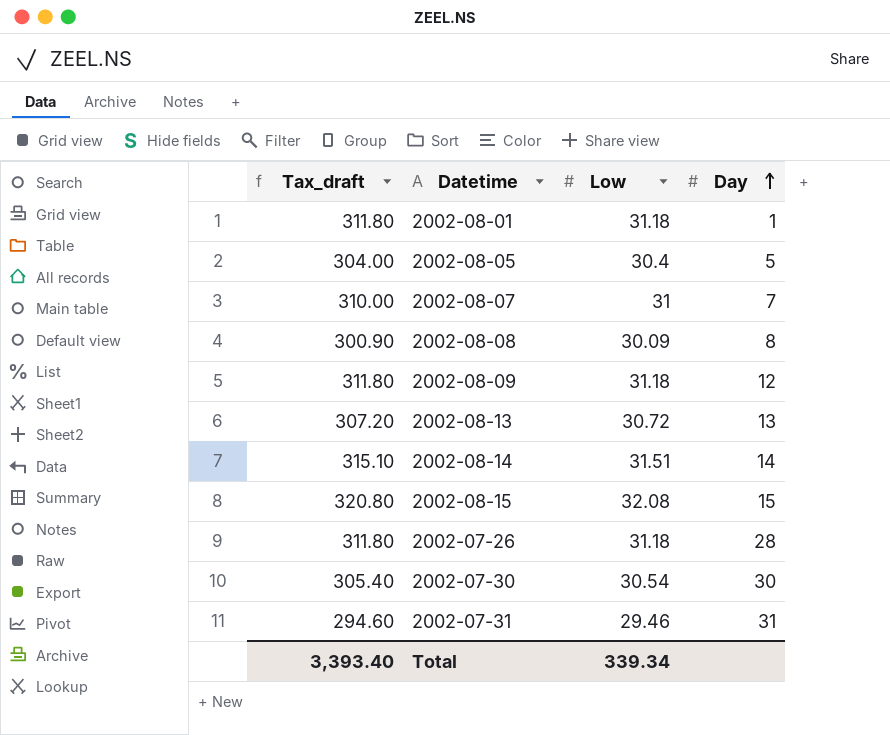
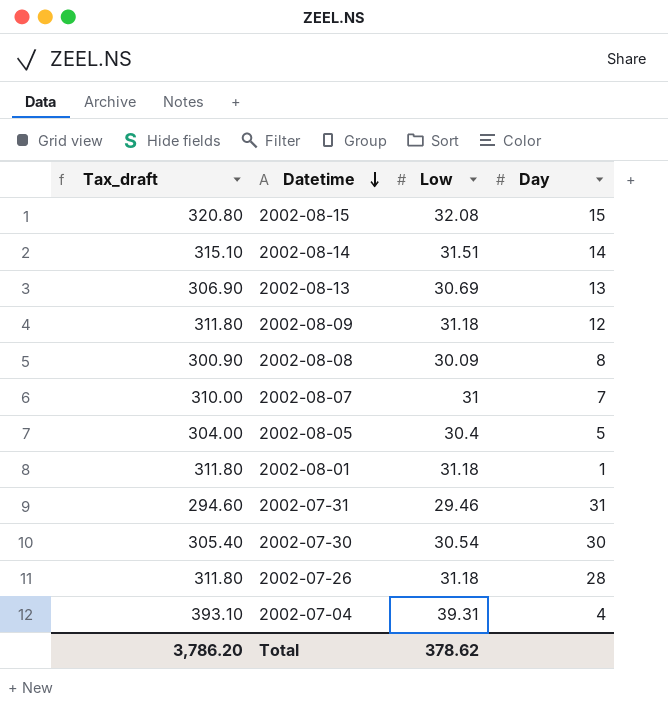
row order: Day ascending -> Datetime descending
2002-08-13 | Tax_draft: 307.20 -> 306.90
2002-08-13 | Low: 30.72 -> 30.69
row 2002-07-04: none -> 393.10 | 39.31 | 4
Total | Tax_draft: 3,393.40 -> 3,786.20
Total | Low: 339.34 -> 378.62

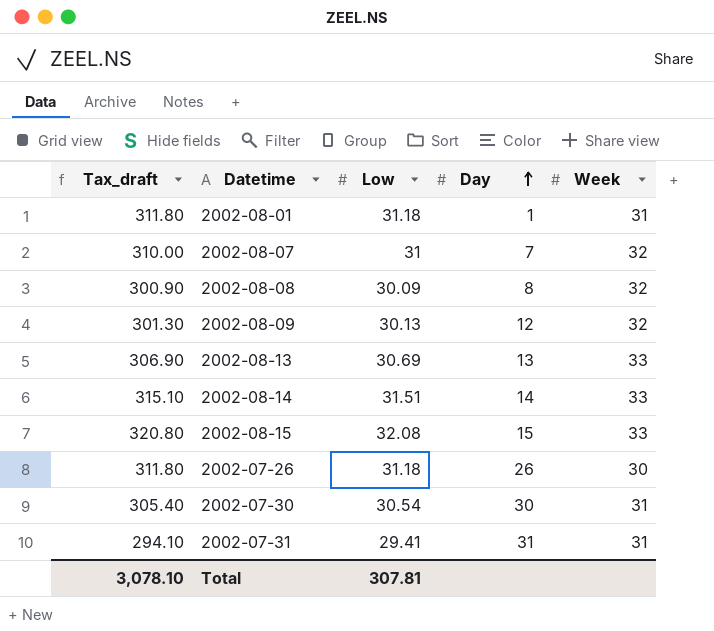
row order: Datetime descending -> Day ascending
column Week | position: none -> 5
row 2002-08-05: 304.00 | 30.4 | 5 -> none
row 2002-07-04: 393.10 | 39.31 | 4 -> none
2002-08-09 | Tax_draft: 311.80 -> 301.30
2002-08-09 | Low: 31.18 -> 30.13
2002-07-26 | Day: 28 -> 26
2002-07-31 | Tax_draft: 294.60 -> 294.10
2002-07-31 | Low: 29.46 -> 29.41
Total | Tax_draft: 3,786.20 -> 3,078.10
Total | Low: 378.62 -> 307.81

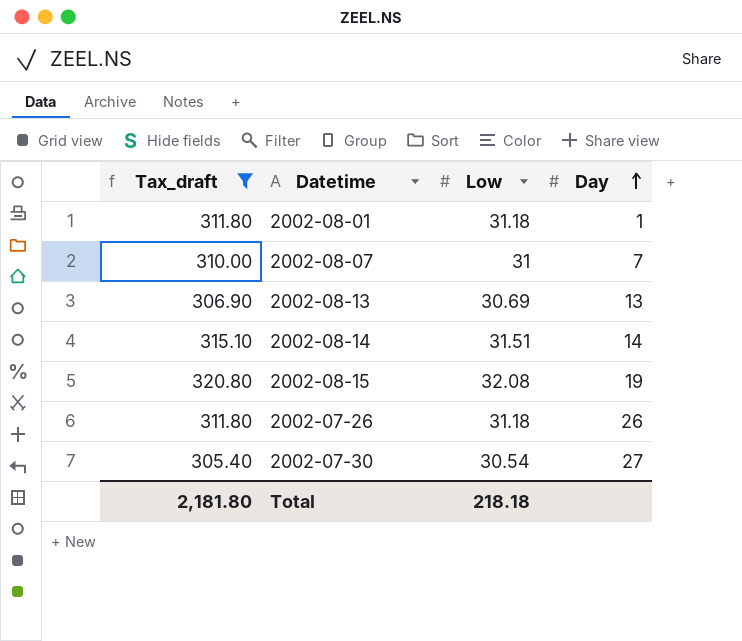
filter: none -> Tax_draft >= 305.40
column Week | position: 5 -> none
2002-08-15 | Day: 15 -> 19
2002-07-30 | Day: 30 -> 27
Total | Tax_draft: 3,078.10 -> 2,181.80
Total | Low: 307.81 -> 218.18

